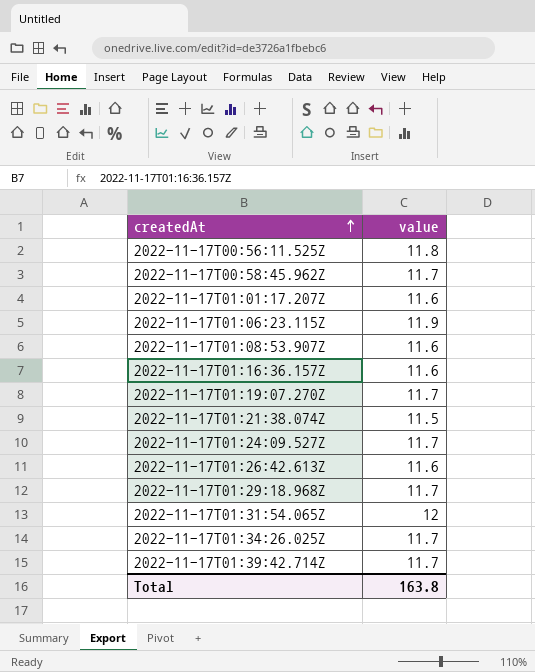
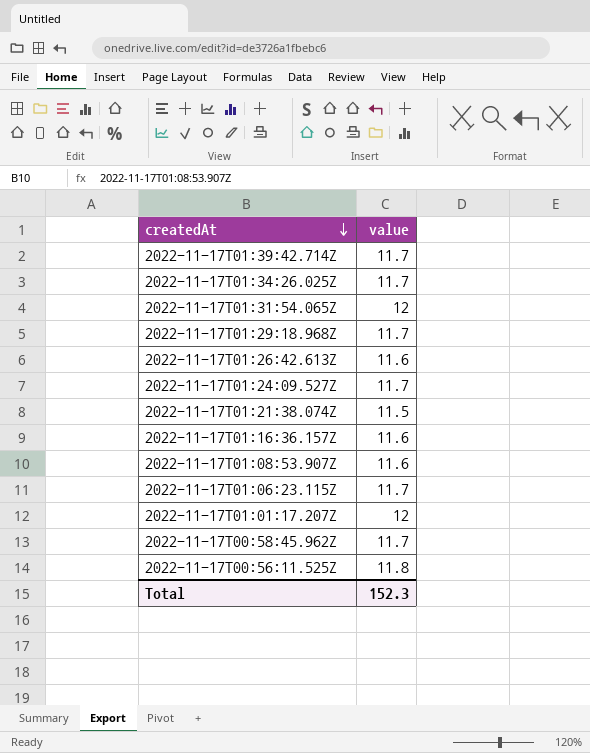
row order: createdAt ascending -> createdAt descending
row 2022-11-17T01:19:07.270Z: 11.7 -> none
2022-11-17T01:06:23.115Z | value: 11.9 -> 11.7
2022-11-17T01:01:17.207Z | value: 11.6 -> 12
Total | value: 163.8 -> 152.3

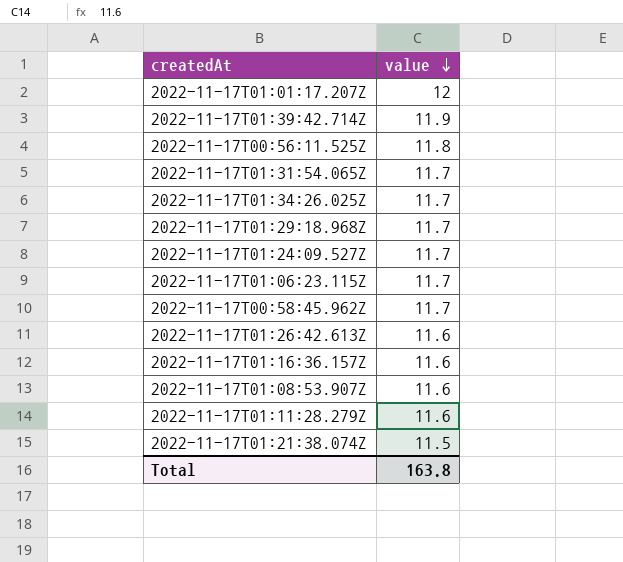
row order: createdAt descending -> value descending
2022-11-17T01:39:42.714Z | value: 11.7 -> 11.9
2022-11-17T01:31:54.065Z | value: 12 -> 11.7
row 2022-11-17T01:11:28.279Z: none -> 11.6
Total | value: 152.3 -> 163.8

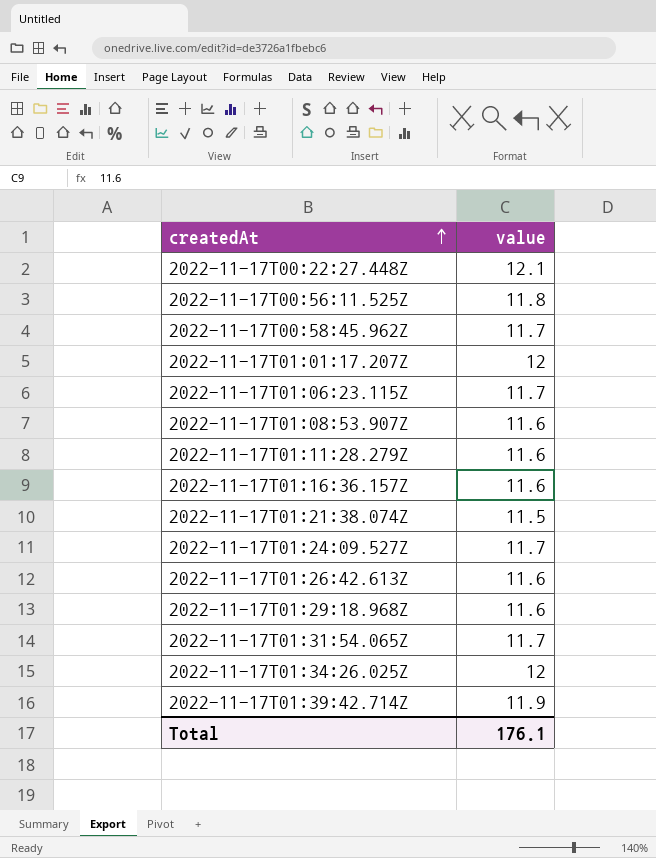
row order: value descending -> createdAt ascending
row 2022-11-17T00:22:27.448Z: none -> 12.1
2022-11-17T01:29:18.968Z | value: 11.7 -> 11.6
2022-11-17T01:34:26.025Z | value: 11.7 -> 12
Total | value: 163.8 -> 176.1

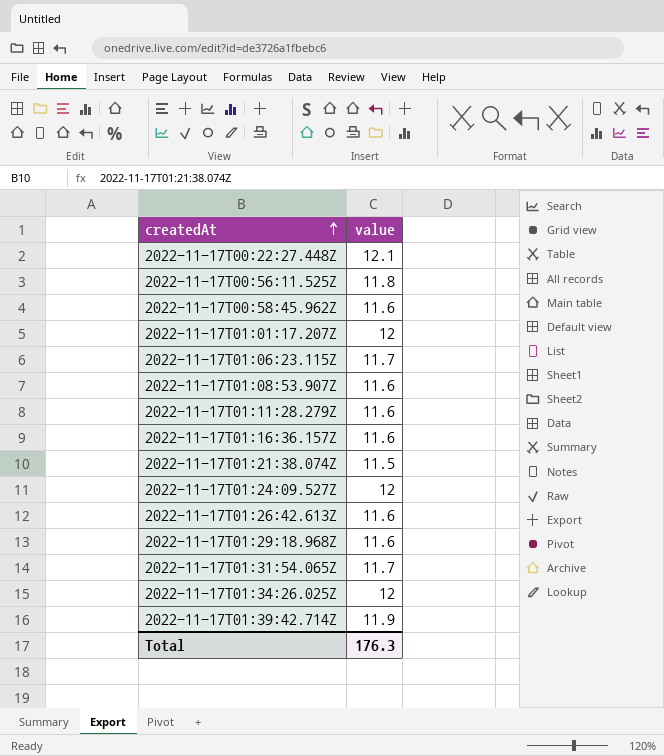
2022-11-17T00:58:45.962Z | value: 11.7 -> 11.6
2022-11-17T01:24:09.527Z | value: 11.7 -> 12
Total | value: 176.1 -> 176.3

